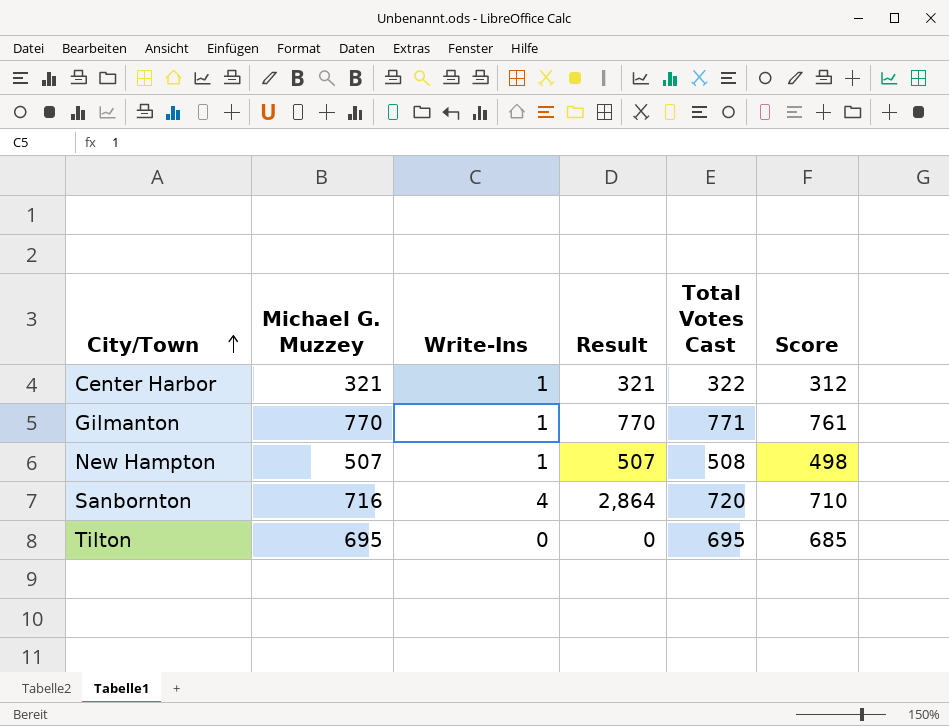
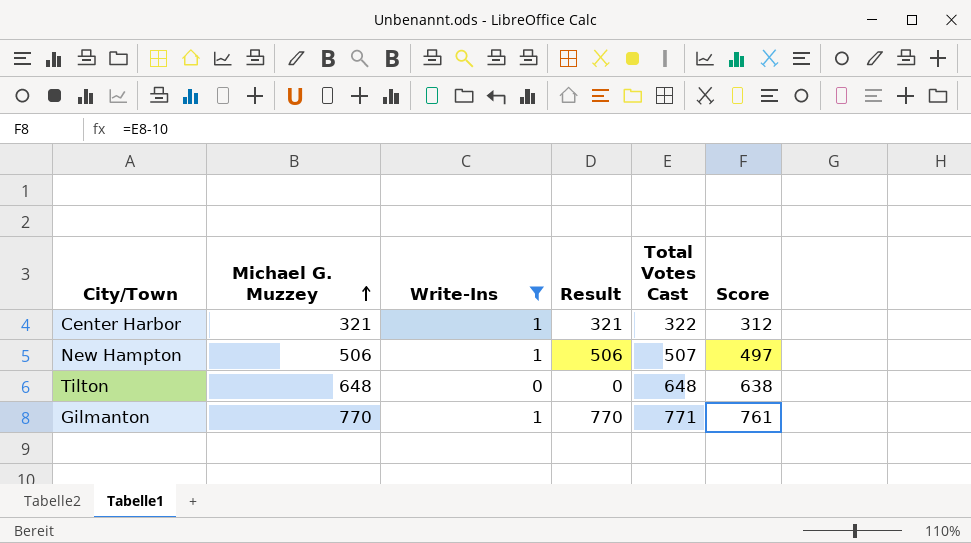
filter: none -> Write-Ins != 4
row order: City/Town ascending -> Michael G. Muzzey ascending
New Hampton | Michael G. Muzzey: 507 -> 506
New Hampton | Result: 507 -> 506
New Hampton | Total Votes Cast: 508 -> 507
New Hampton | Score: 498 -> 497
Tilton | Michael G. Muzzey: 695 -> 648
Tilton | Total Votes Cast: 695 -> 648
Tilton | Score: 685 -> 638

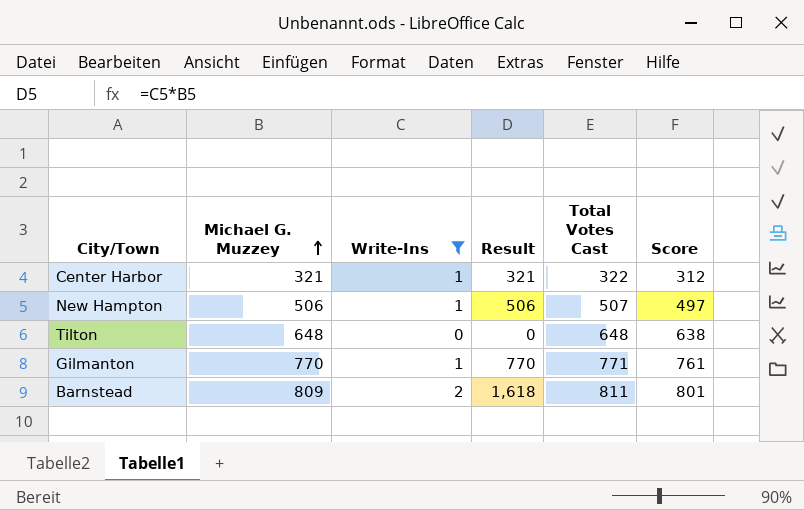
row Barnstead: none -> 809 | 2 | 1,618 | 811 | 801

